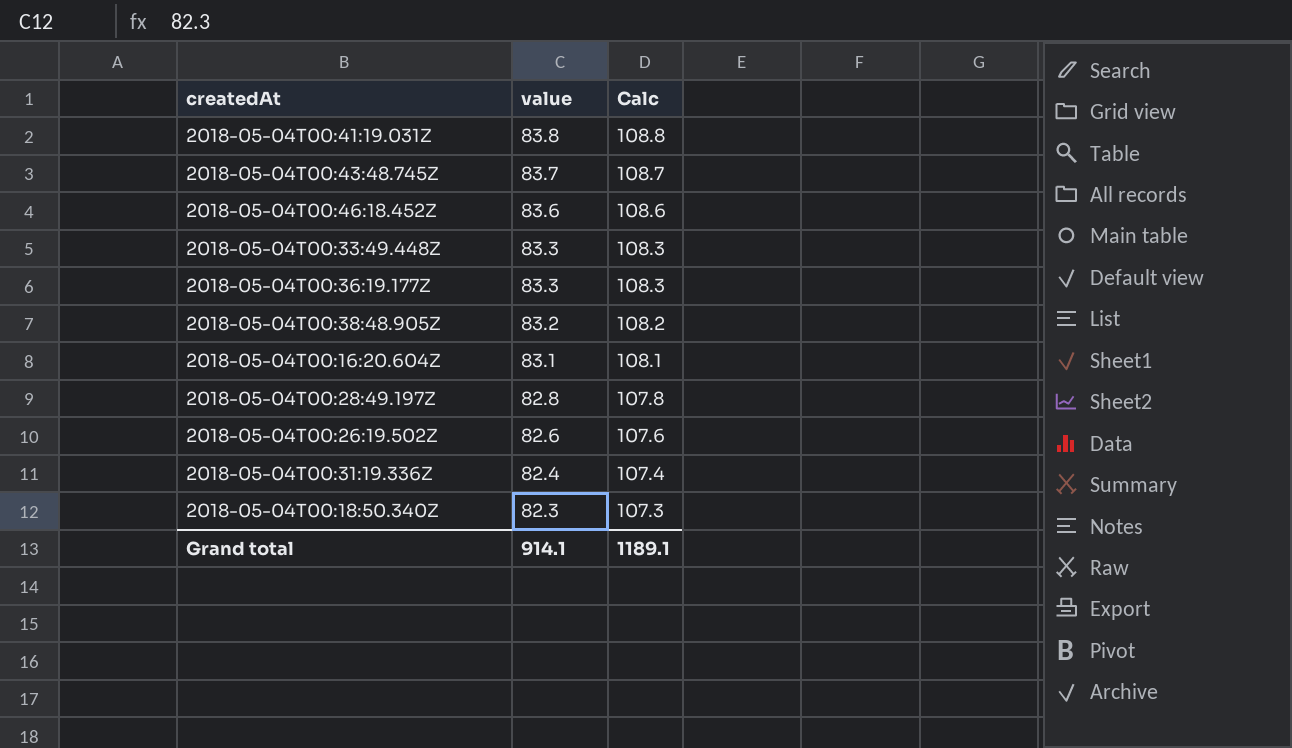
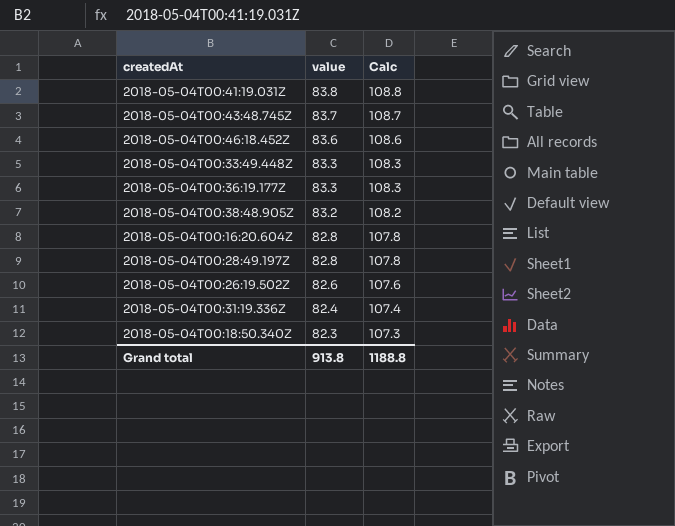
2018-05-04T00:16:20.604Z | value: 83.1 -> 82.8
2018-05-04T00:16:20.604Z | Calc: 108.1 -> 107.8
Grand total | value: 914.1 -> 913.8
Grand total | Calc: 1189.1 -> 1188.8

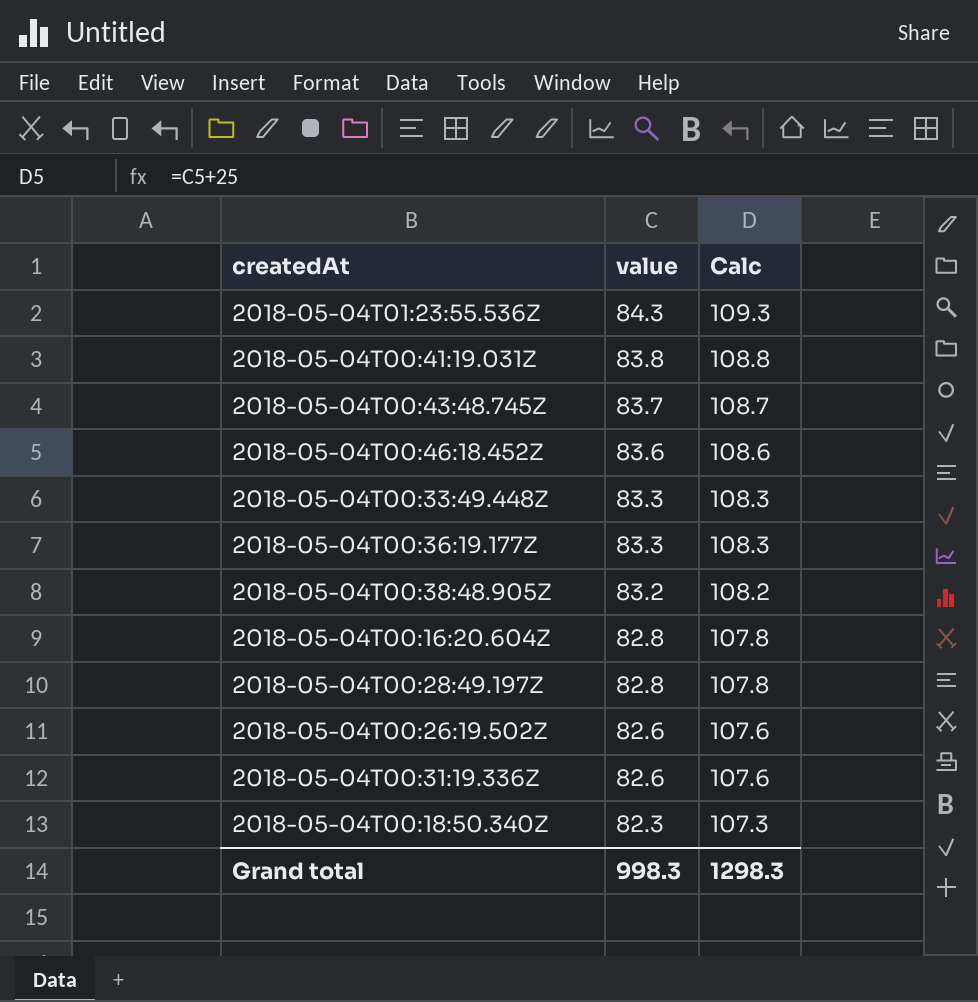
row 2018-05-04T01:23:55.536Z: none -> 84.3 | 109.3
2018-05-04T00:31:19.336Z | value: 82.4 -> 82.6
2018-05-04T00:31:19.336Z | Calc: 107.4 -> 107.6
Grand total | value: 913.8 -> 998.3
Grand total | Calc: 1188.8 -> 1298.3

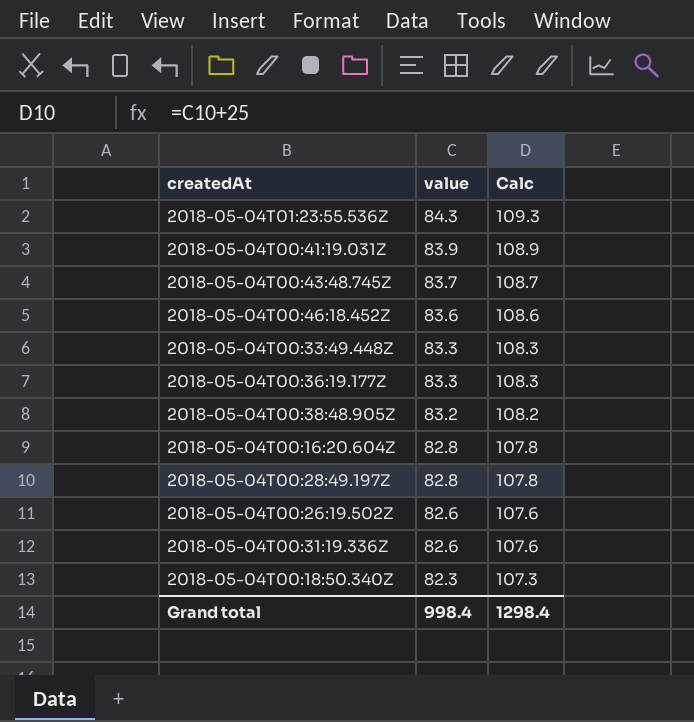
2018-05-04T00:41:19.031Z | value: 83.8 -> 83.9
2018-05-04T00:41:19.031Z | Calc: 108.8 -> 108.9
Grand total | value: 998.3 -> 998.4
Grand total | Calc: 1298.3 -> 1298.4

